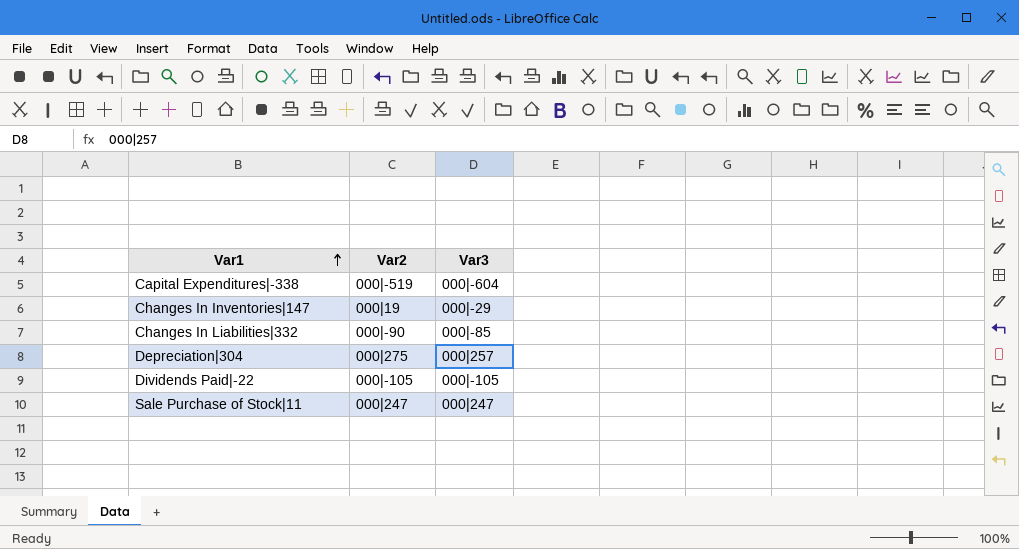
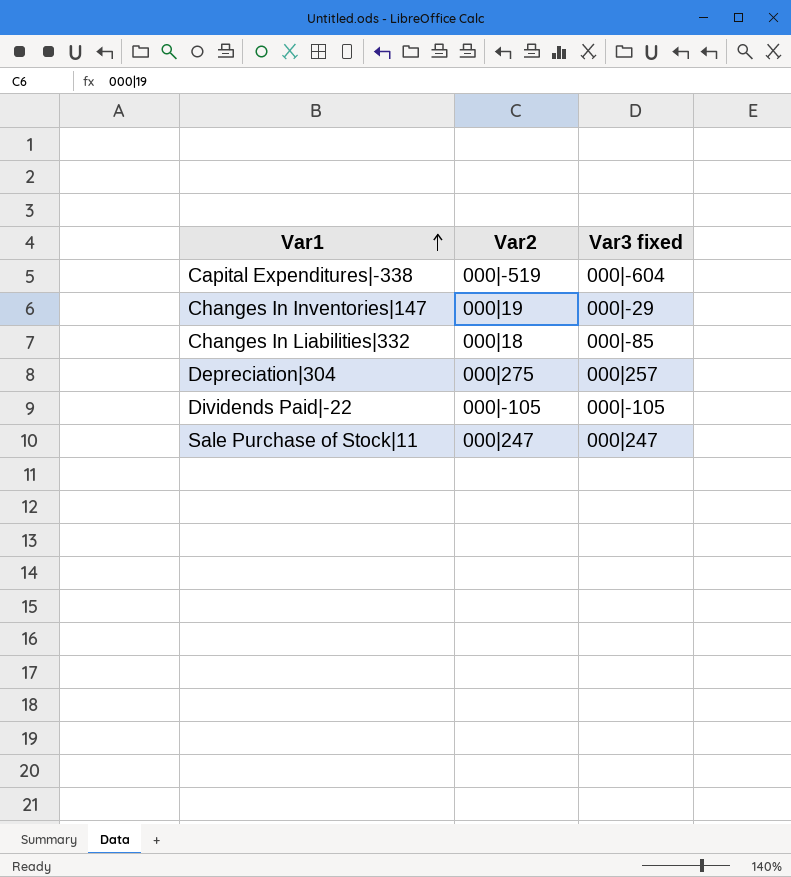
column name: Var3 -> Var3 fixed
Changes In Liabilities|332 | Var2: 000|-90 -> 000|18

